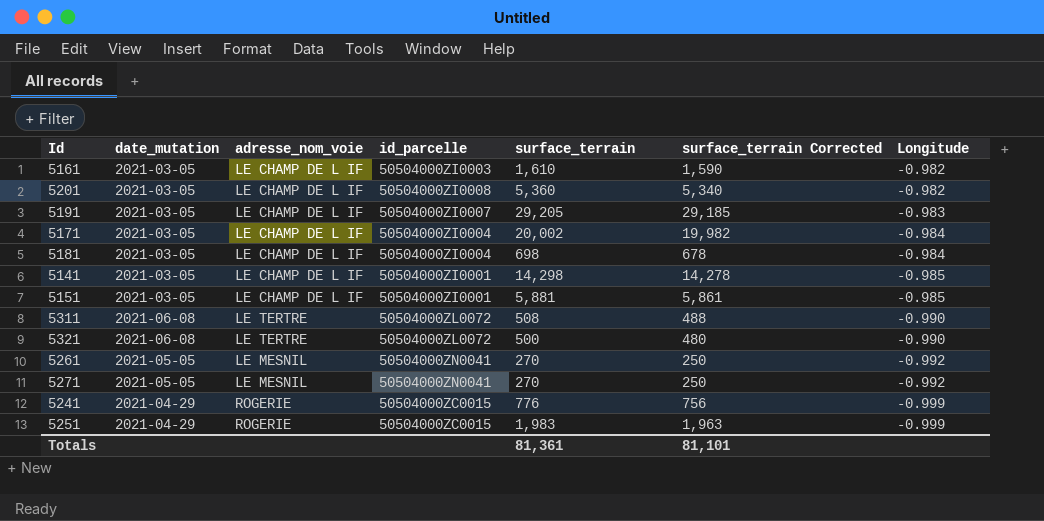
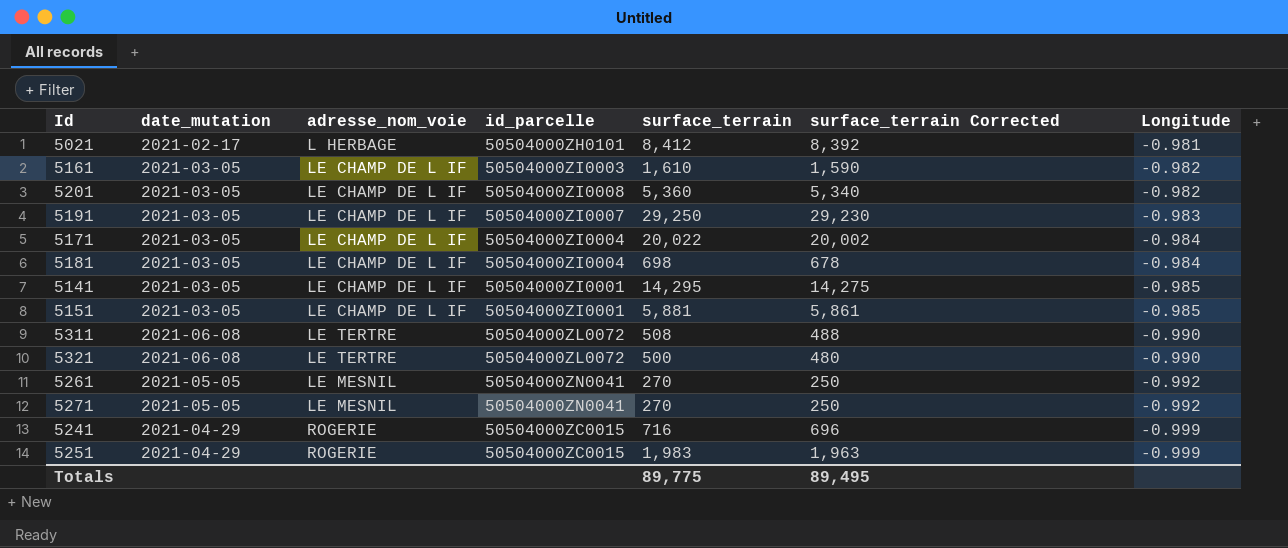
row 5021: none -> 2021-02-17 | L HERBAGE | 50504000ZH0101 | 8,412 | 8,392 | -0.981
5191 | surface_terrain: 29,205 -> 29,250
5191 | surface_terrain Corrected: 29,185 -> 29,230
5171 | surface_terrain: 20,002 -> 20,022
5171 | surface_terrain Corrected: 19,982 -> 20,002
5141 | surface_terrain: 14,298 -> 14,295
5141 | surface_terrain Corrected: 14,278 -> 14,275
5241 | surface_terrain: 776 -> 716
5241 | surface_terrain Corrected: 756 -> 696
Totals | surface_terrain: 81,361 -> 89,775
Totals | surface_terrain Corrected: 81,101 -> 89,495

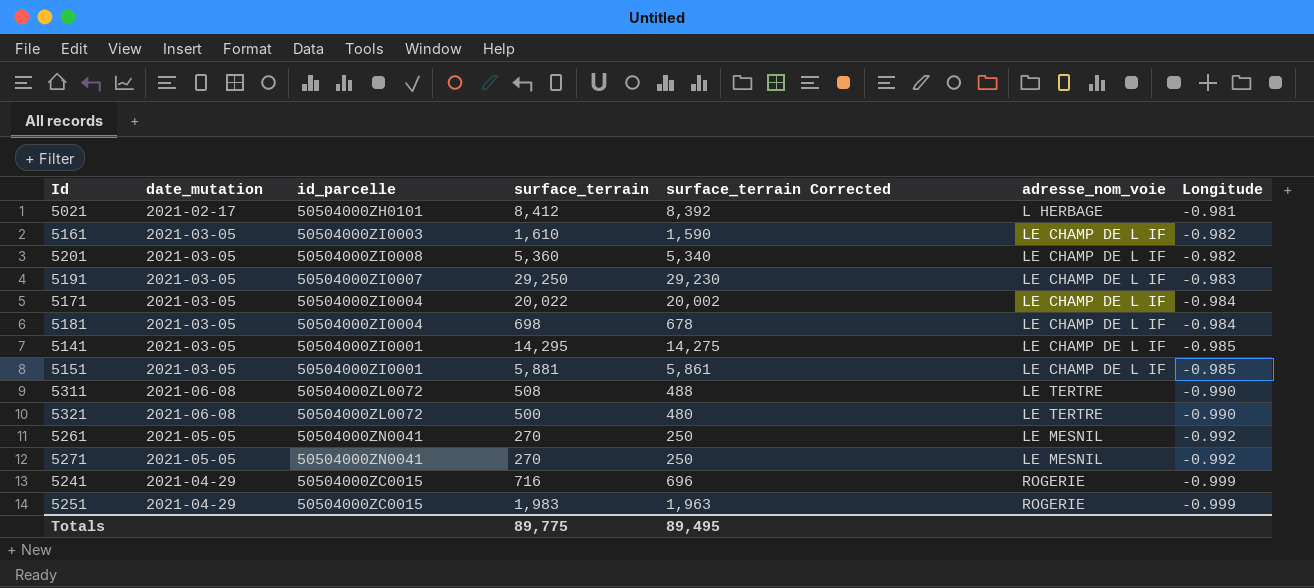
column adresse_nom_voie | position: 3 -> 6

